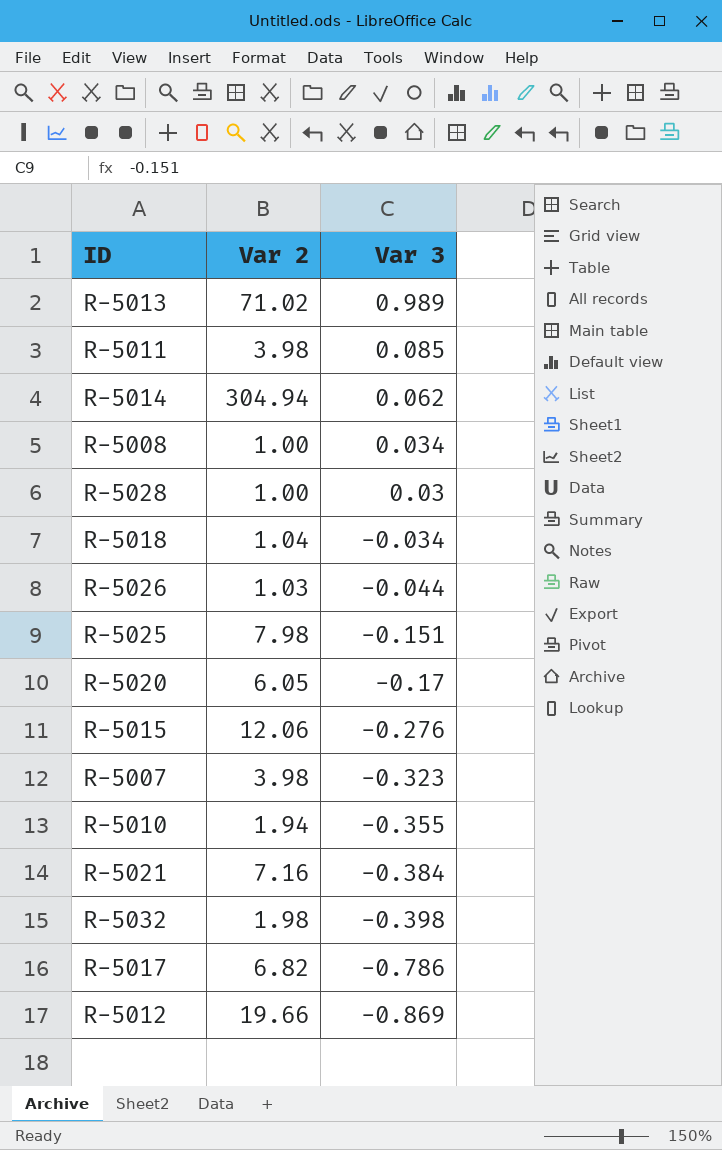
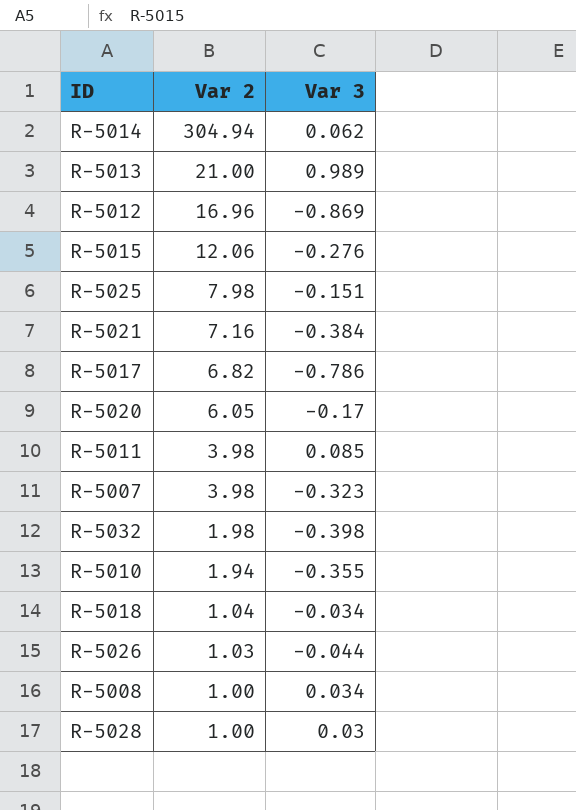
row order: Var 3 descending -> Var 2 descending
R-5013 | Var 2: 71.02 -> 21.00
R-5012 | Var 2: 19.66 -> 16.96

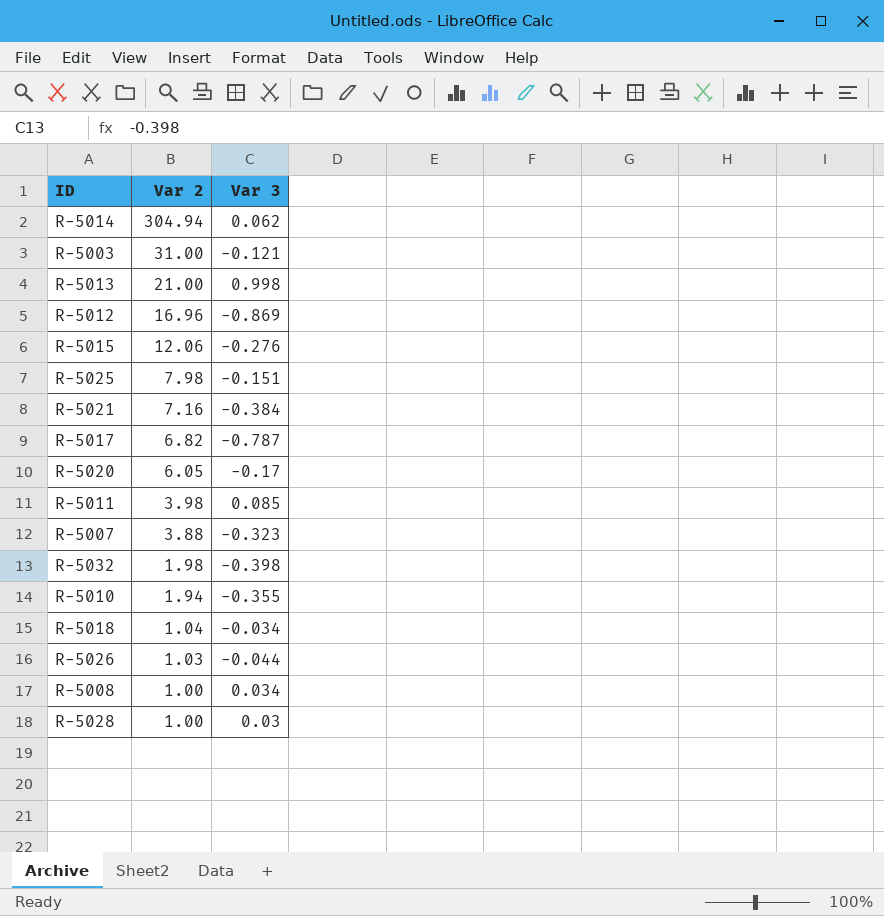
row R-5003: none -> 31.00 | -0.121
R-5013 | Var 3: 0.989 -> 0.998
R-5017 | Var 3: -0.786 -> -0.787
R-5007 | Var 2: 3.98 -> 3.88

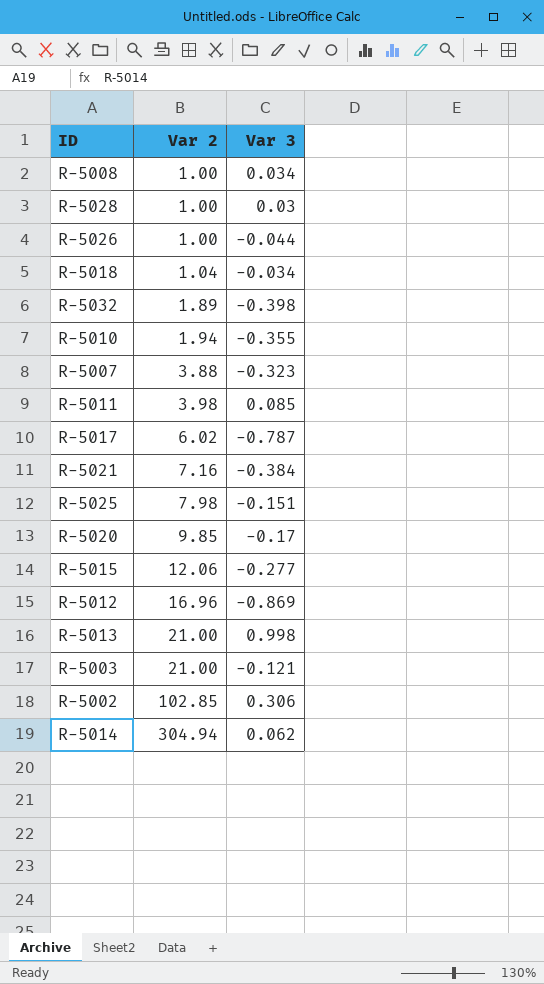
row order: Var 2 descending -> Var 2 ascending
R-5026 | Var 2: 1.03 -> 1.00
R-5032 | Var 2: 1.98 -> 1.89
R-5017 | Var 2: 6.82 -> 6.02
R-5020 | Var 2: 6.05 -> 9.85
R-5015 | Var 3: -0.276 -> -0.277
R-5003 | Var 2: 31.00 -> 21.00
row R-5002: none -> 102.85 | 0.306

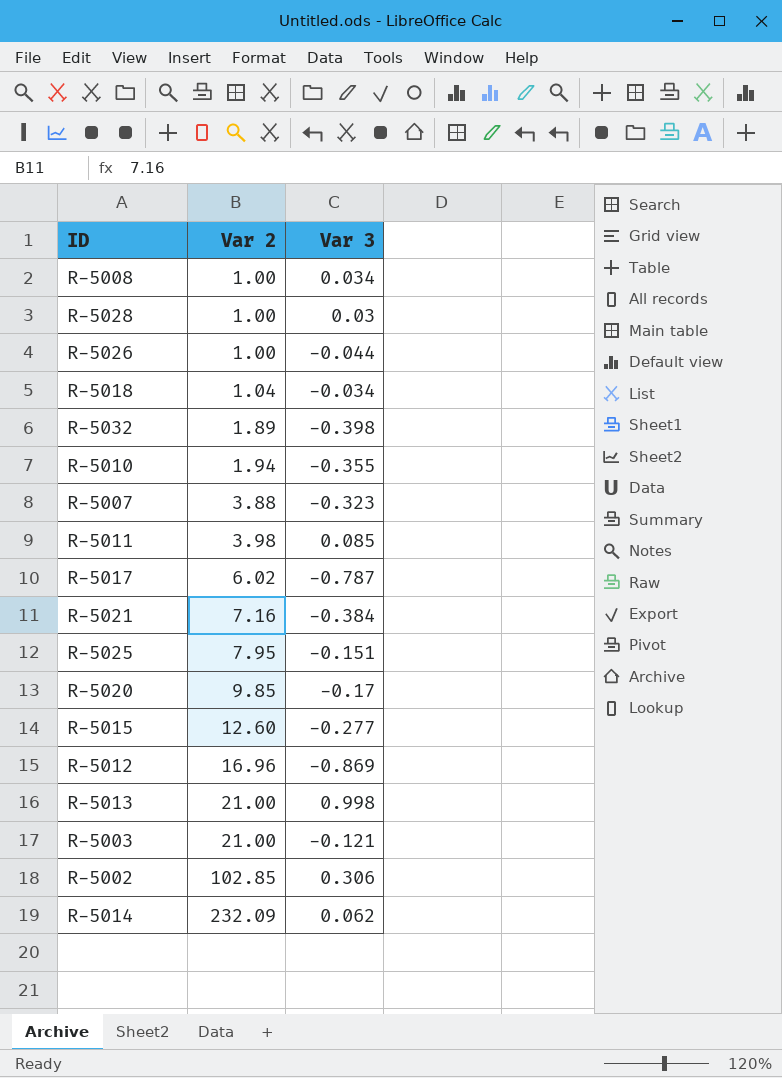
R-5025 | Var 2: 7.98 -> 7.95
R-5015 | Var 2: 12.06 -> 12.60
R-5014 | Var 2: 304.94 -> 232.09

